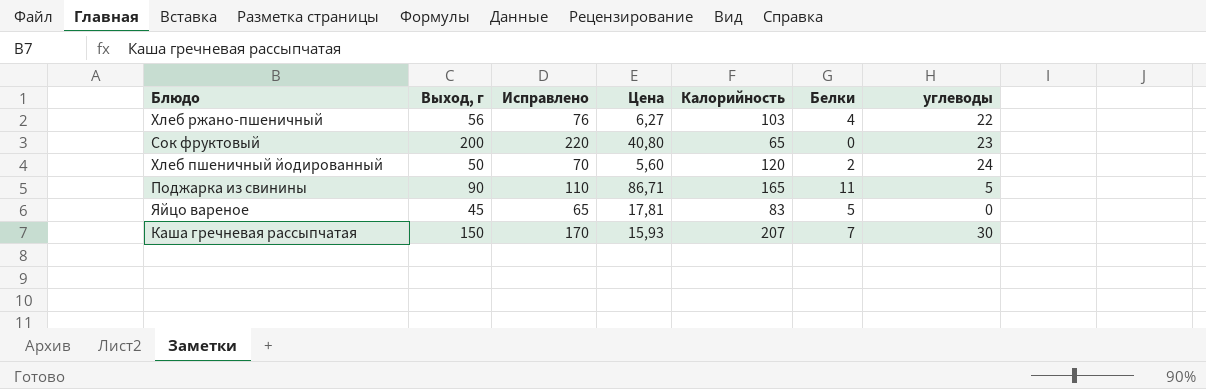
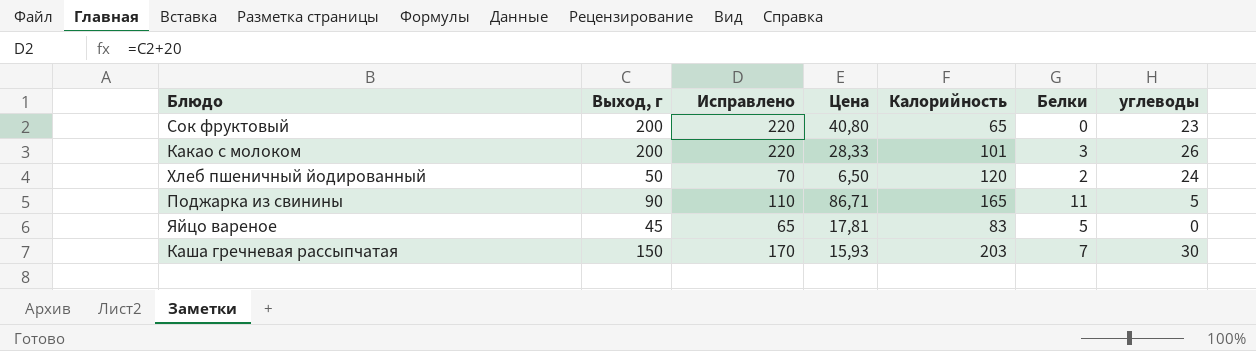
row Хлеб ржано-пшеничный: 56 | 76 | 6,27 | 103 | 4 | 22 -> none
row Какао с молоком: none -> 200 | 220 | 28,33 | 101 | 3 | 26
Хлеб пшеничный йодированный | Цена: 5,60 -> 6,50
Каша гречневая рассыпчатая | Калорийность: 207 -> 203

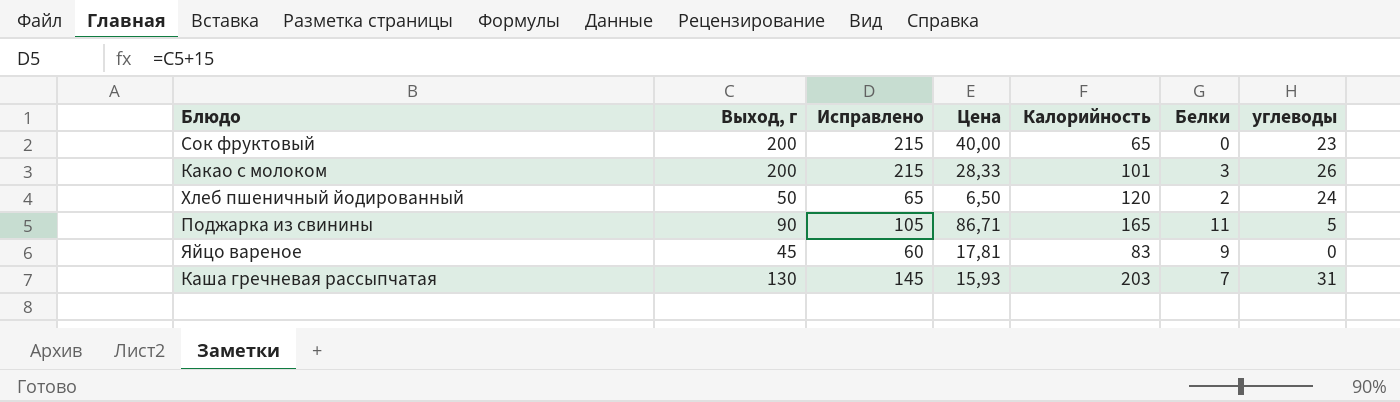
column Исправлено | formula: [Выход, г] + 20 -> [Выход, г] + 15
Сок фруктовый | Цена: 40,80 -> 40,00
Яйцо вареное | Белки: 5 -> 9
Каша гречневая рассыпчатая | Выход, г: 150 -> 130
Каша гречневая рассыпчатая | углеводы: 30 -> 31

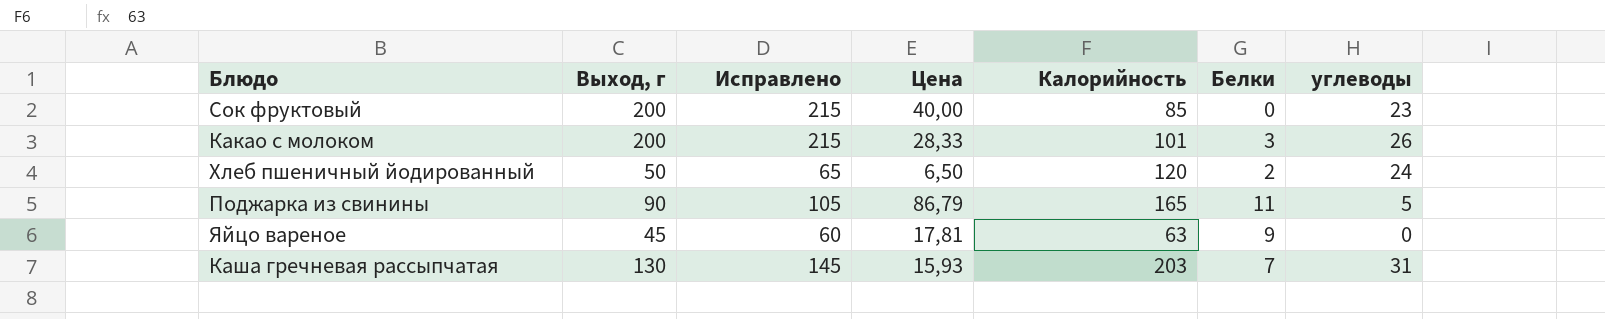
Сок фруктовый | Калорийность: 65 -> 85
Поджарка из свинины | Цена: 86,71 -> 86,79
Яйцо вареное | Калорийность: 83 -> 63

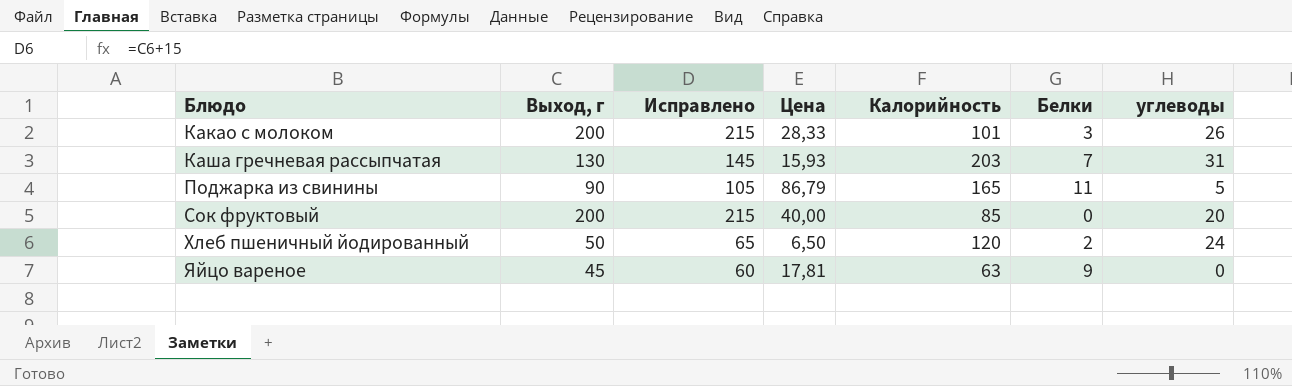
row order: none -> Блюдо ascending
Сок фруктовый | углеводы: 23 -> 20

